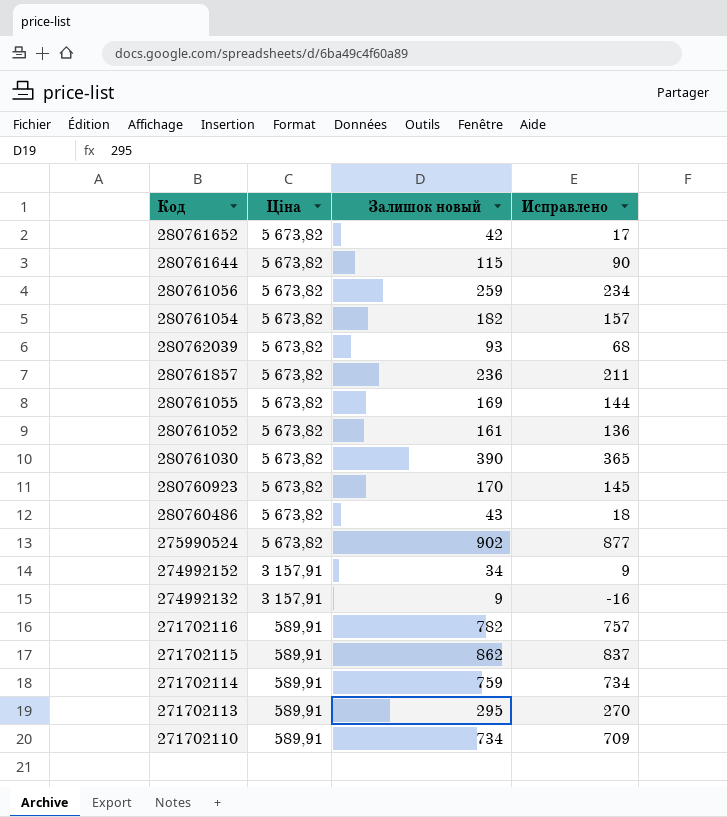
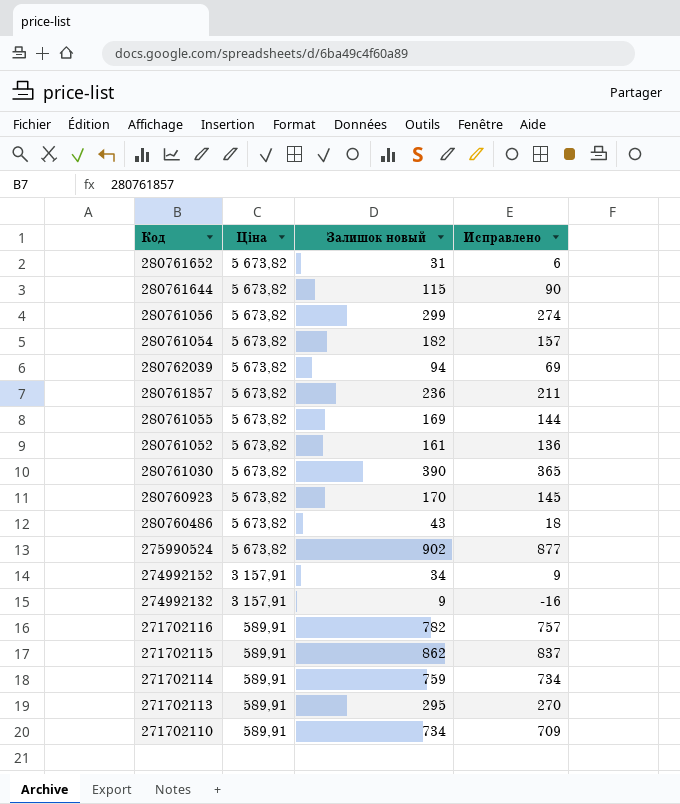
280761652 | Залишок новый: 42 -> 31
280761652 | Исправлено: 17 -> 6
280761056 | Залишок новый: 259 -> 299
280761056 | Исправлено: 234 -> 274
280762039 | Залишок новый: 93 -> 94
280762039 | Исправлено: 68 -> 69

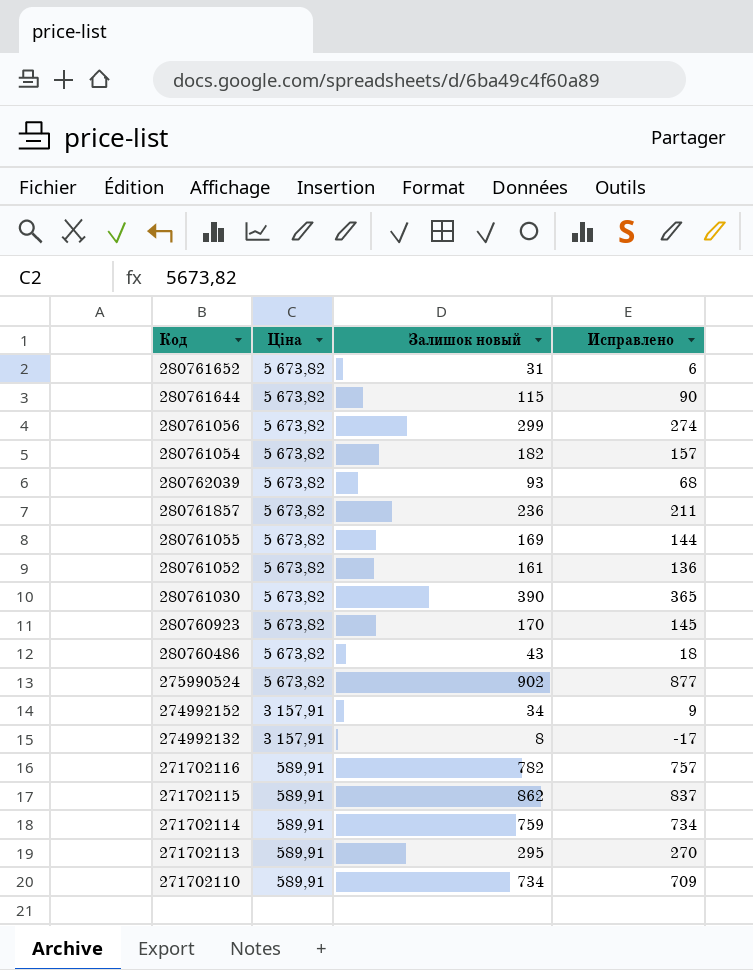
280762039 | Залишок новый: 94 -> 93
280762039 | Исправлено: 69 -> 68
274992132 | Залишок новый: 9 -> 8
274992132 | Исправлено: -16 -> -17

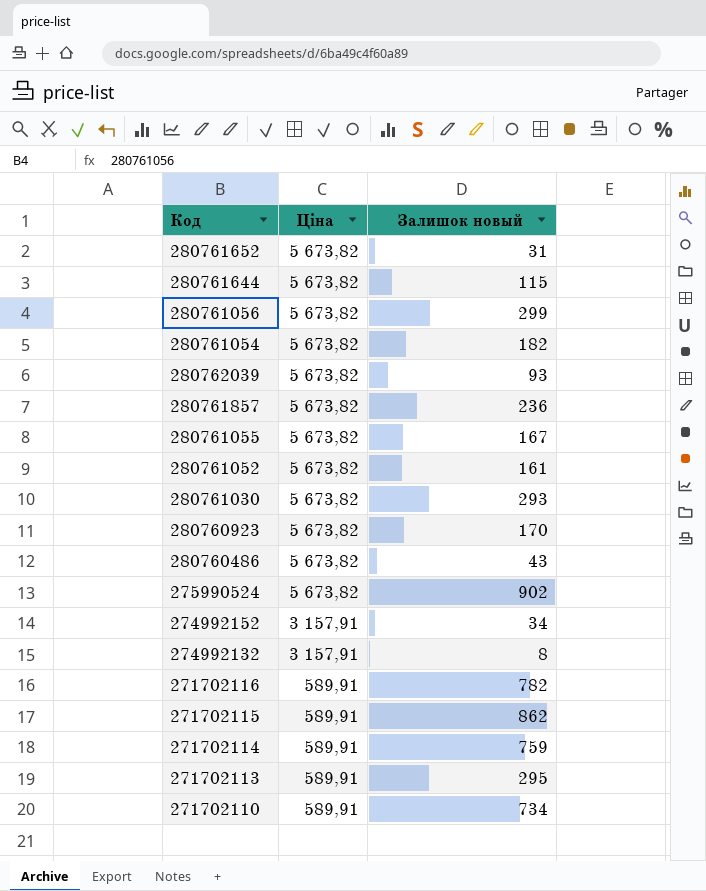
column Исправлено | formula: [Залишок новый] - 25 -> none
280761055 | Залишок новый: 169 -> 167
280761030 | Залишок новый: 390 -> 293

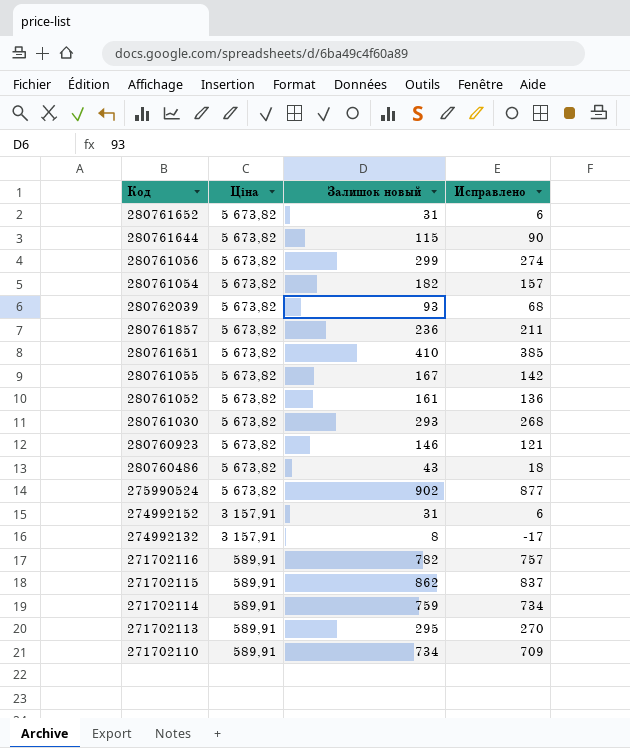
column Исправлено | formula: none -> [Залишок новый] - 25
row 280761651: none -> 5 673,82 | 410 | 385
280760923 | Залишок новый: 170 -> 146
274992152 | Залишок новый: 34 -> 31

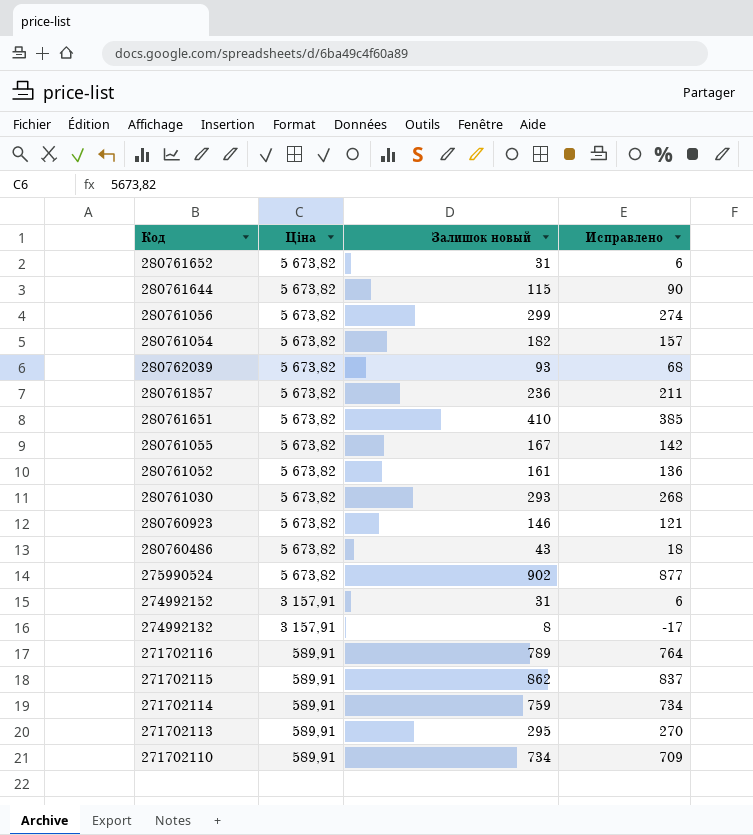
271702116 | Залишок новый: 782 -> 789
271702116 | Исправлено: 757 -> 764

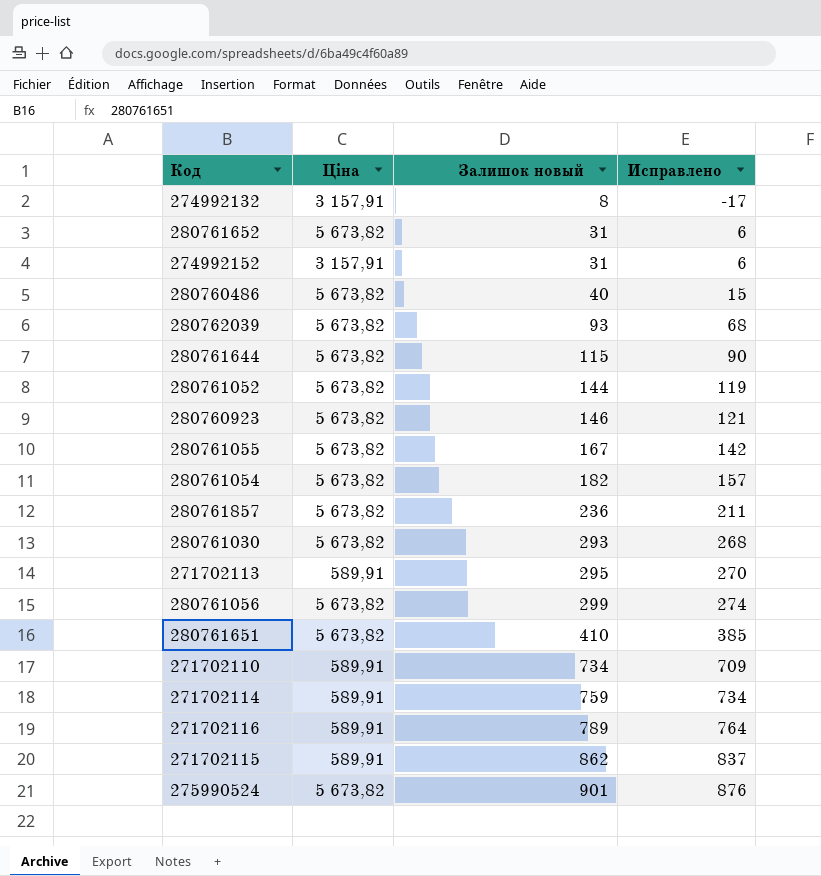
row order: Ціна descending -> Залишок новый ascending
280760486 | Залишок новый: 43 -> 40
280760486 | Исправлено: 18 -> 15
280761052 | Залишок новый: 161 -> 144
280761052 | Исправлено: 136 -> 119
275990524 | Залишок новый: 902 -> 901
275990524 | Исправлено: 877 -> 876

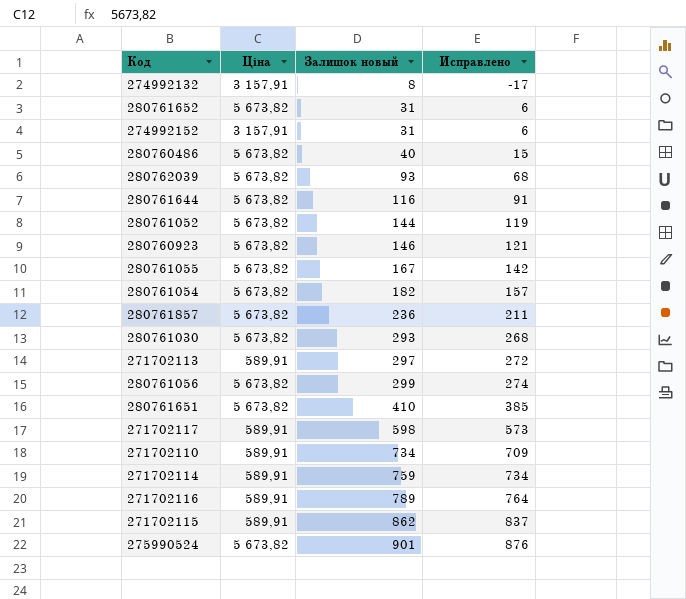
280761644 | Залишок новый: 115 -> 116
280761644 | Исправлено: 90 -> 91
271702113 | Залишок новый: 295 -> 297
271702113 | Исправлено: 270 -> 272
row 271702117: none -> 589,91 | 598 | 573

